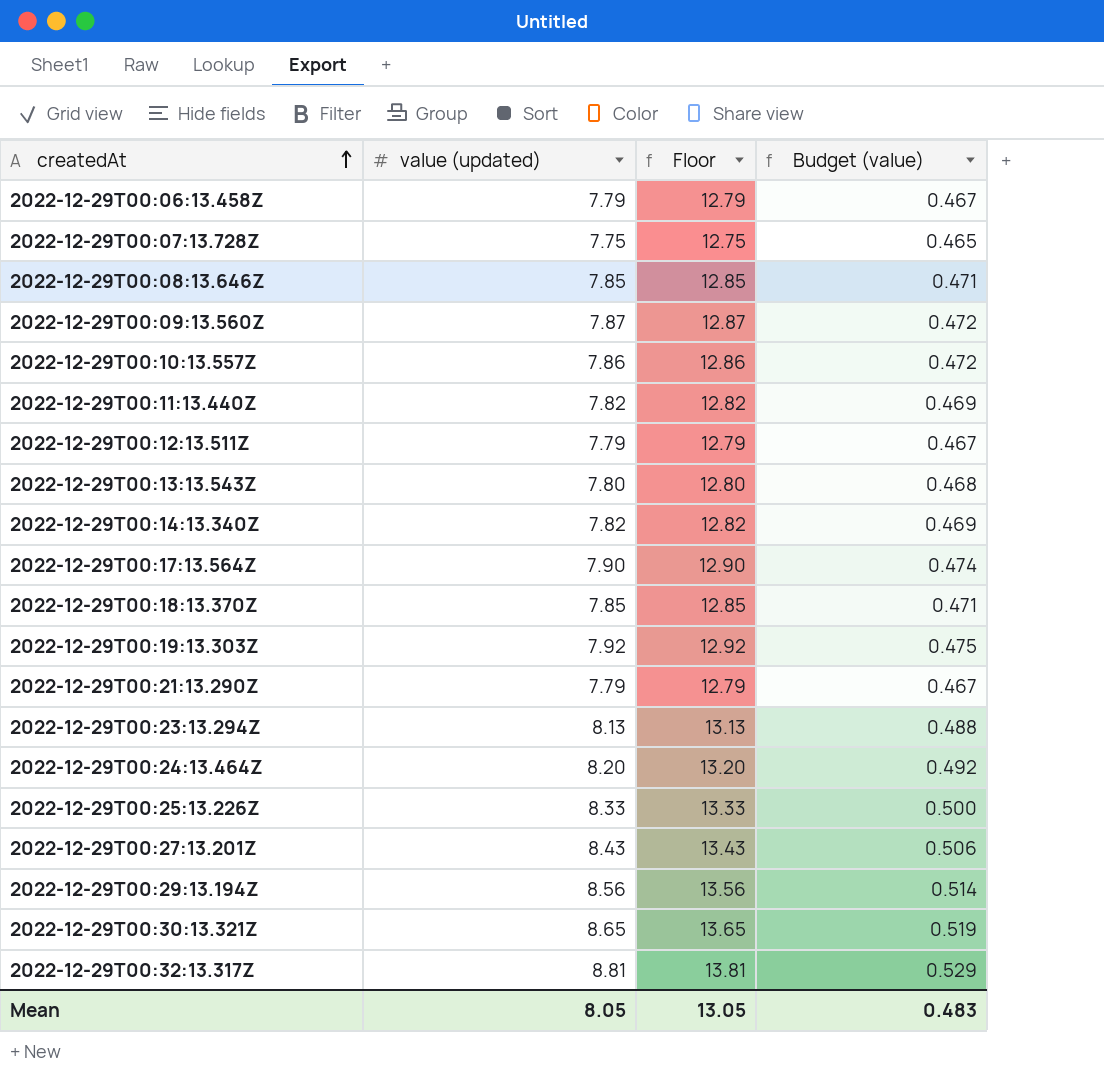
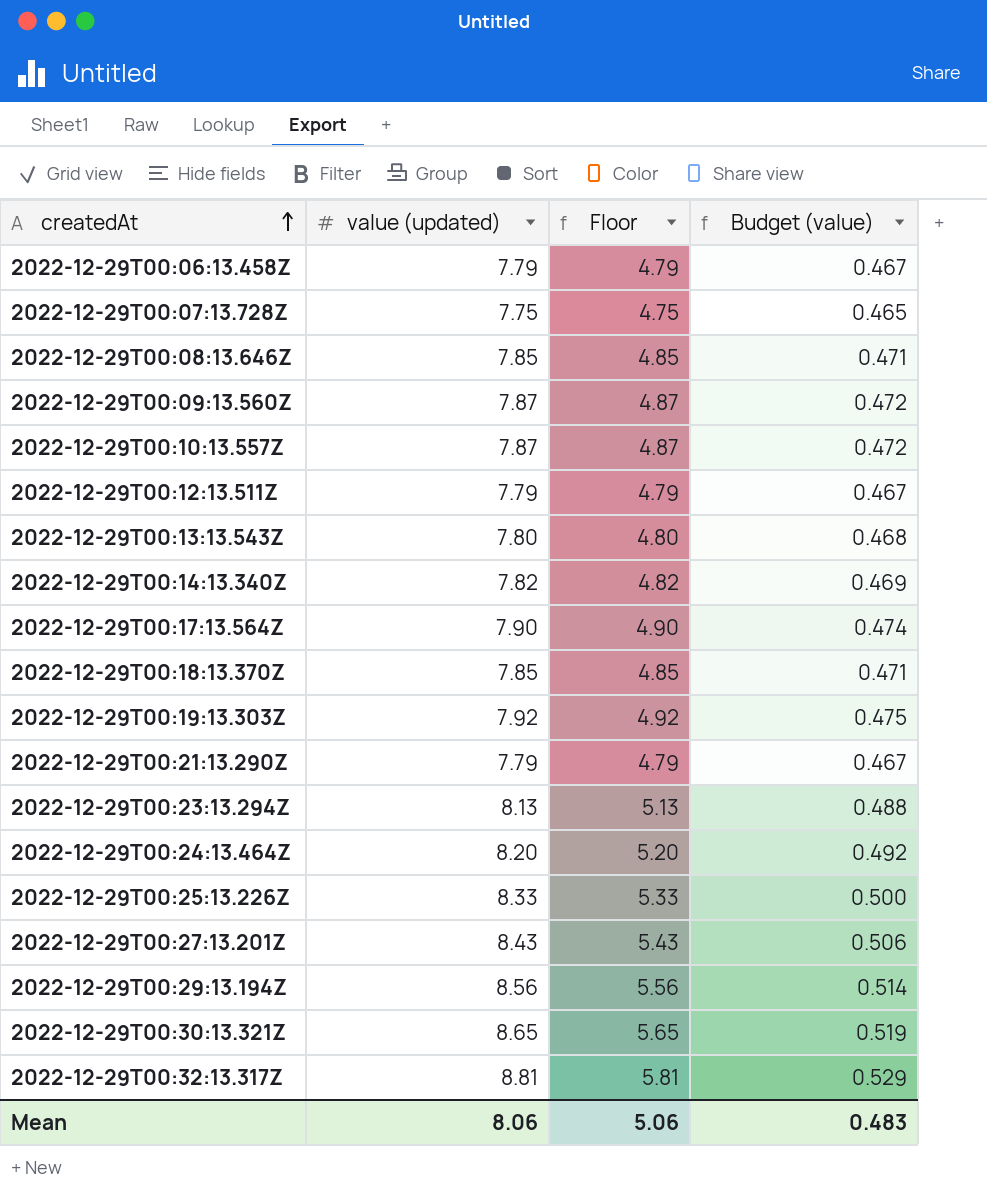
column Floor | formula: [value (updated)] + 5 -> [value (updated)] - 3
row 2022-12-29T00:11:13.440Z: 7.82 | 12.82 | 0.469 -> none
2022-12-29T00:10:13.557Z | value (updated): 7.86 -> 7.87
Mean | value (updated): 8.05 -> 8.06
Mean | Floor: 13.05 -> 5.06

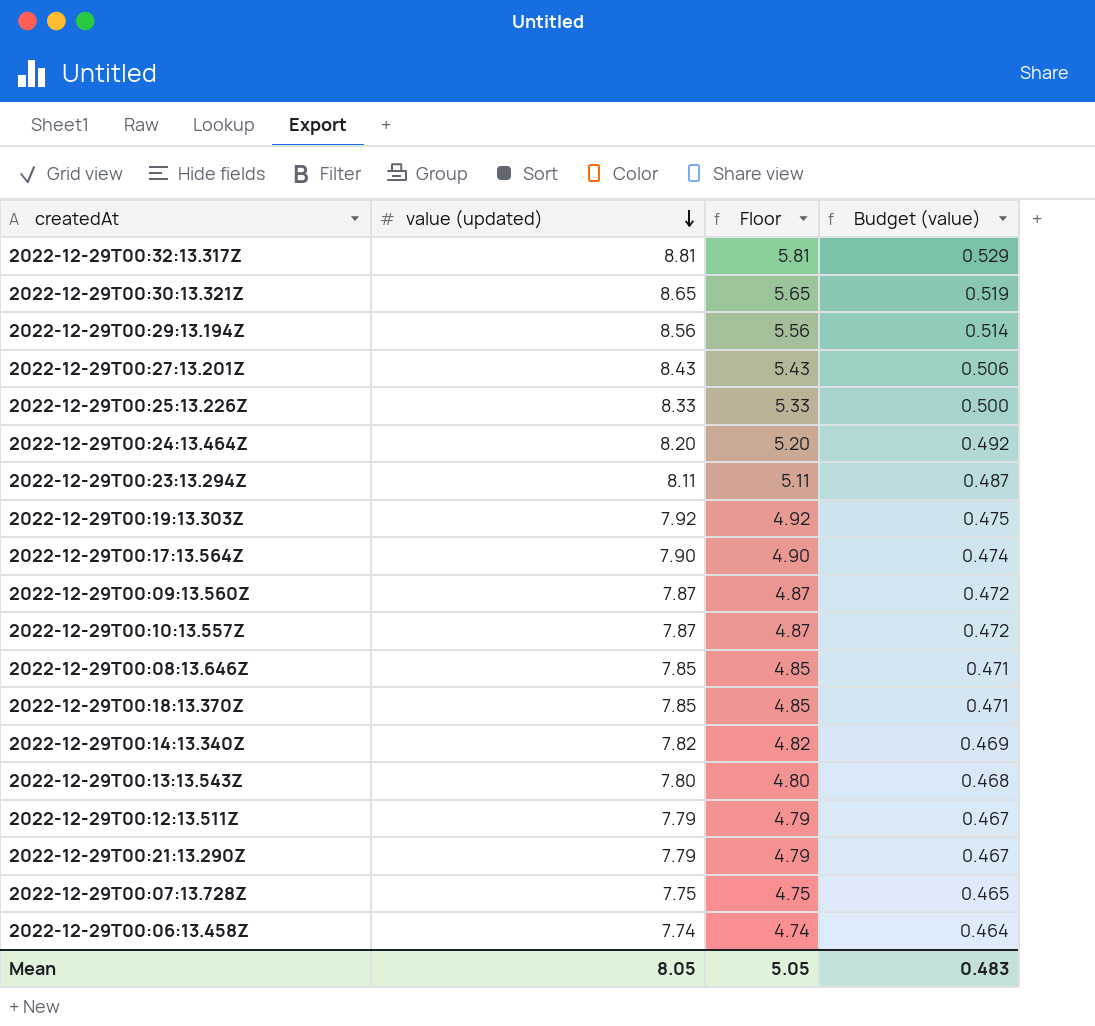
row order: createdAt ascending -> value (updated) descending
2022-12-29T00:23:13.294Z | value (updated): 8.13 -> 8.11
2022-12-29T00:23:13.294Z | Floor: 5.13 -> 5.11
2022-12-29T00:23:13.294Z | Budget (value): 0.488 -> 0.487
2022-12-29T00:06:13.458Z | value (updated): 7.79 -> 7.74
2022-12-29T00:06:13.458Z | Floor: 4.79 -> 4.74
2022-12-29T00:06:13.458Z | Budget (value): 0.467 -> 0.464
Mean | value (updated): 8.06 -> 8.05
Mean | Floor: 5.06 -> 5.05

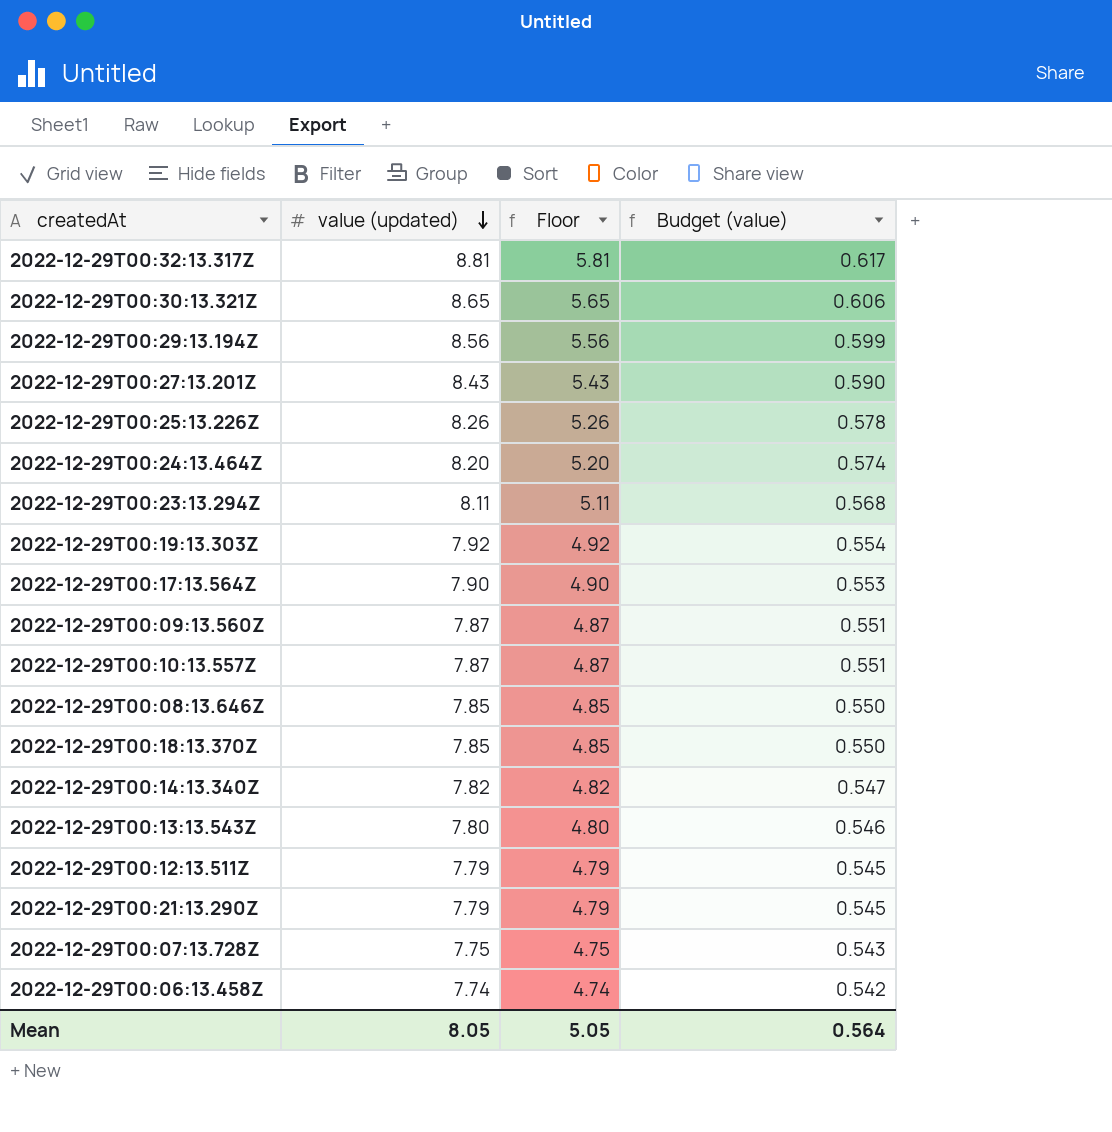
column Budget (value) | formula: [value (updated)] * 0.06 -> [value (updated)] * 0.07
2022-12-29T00:25:13.226Z | value (updated): 8.33 -> 8.26
2022-12-29T00:25:13.226Z | Floor: 5.33 -> 5.26
Mean | Budget (value): 0.483 -> 0.564

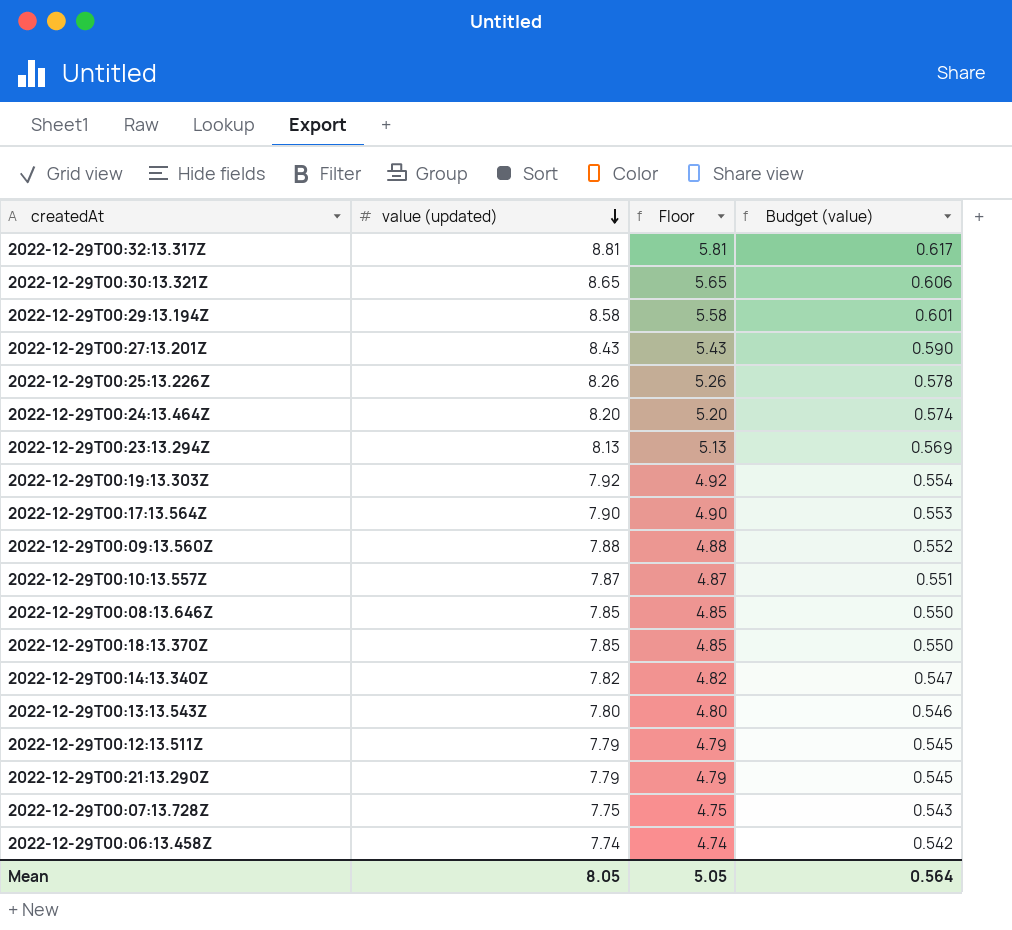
2022-12-29T00:29:13.194Z | value (updated): 8.56 -> 8.58
2022-12-29T00:29:13.194Z | Floor: 5.56 -> 5.58
2022-12-29T00:29:13.194Z | Budget (value): 0.599 -> 0.601
2022-12-29T00:23:13.294Z | value (updated): 8.11 -> 8.13
2022-12-29T00:23:13.294Z | Floor: 5.11 -> 5.13
2022-12-29T00:23:13.294Z | Budget (value): 0.568 -> 0.569
2022-12-29T00:09:13.560Z | value (updated): 7.87 -> 7.88
2022-12-29T00:09:13.560Z | Floor: 4.87 -> 4.88
2022-12-29T00:09:13.560Z | Budget (value): 0.551 -> 0.552

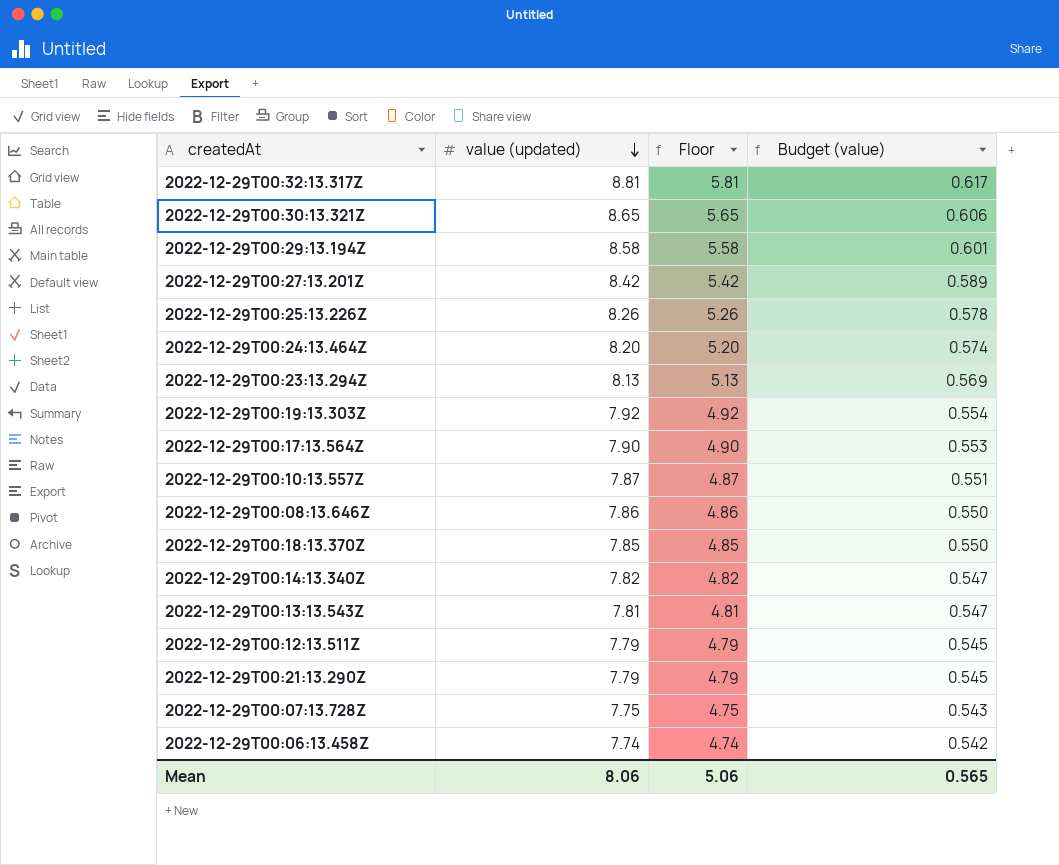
row 2022-12-29T00:09:13.560Z: 7.88 | 4.88 | 0.552 -> none
2022-12-29T00:27:13.201Z | value (updated): 8.43 -> 8.42
2022-12-29T00:27:13.201Z | Floor: 5.43 -> 5.42
2022-12-29T00:27:13.201Z | Budget (value): 0.590 -> 0.589
2022-12-29T00:08:13.646Z | value (updated): 7.85 -> 7.86
2022-12-29T00:08:13.646Z | Floor: 4.85 -> 4.86
2022-12-29T00:13:13.543Z | value (updated): 7.80 -> 7.81
2022-12-29T00:13:13.543Z | Floor: 4.80 -> 4.81
2022-12-29T00:13:13.543Z | Budget (value): 0.546 -> 0.547
Mean | value (updated): 8.05 -> 8.06
Mean | Floor: 5.05 -> 5.06
Mean | Budget (value): 0.564 -> 0.565

